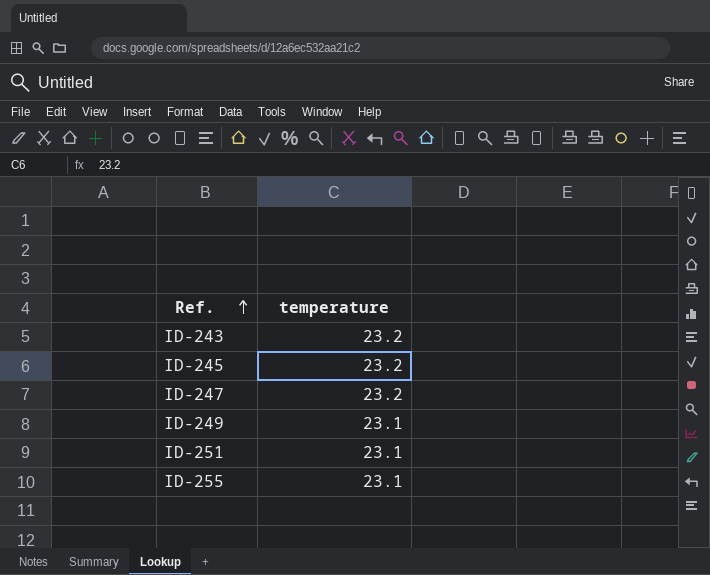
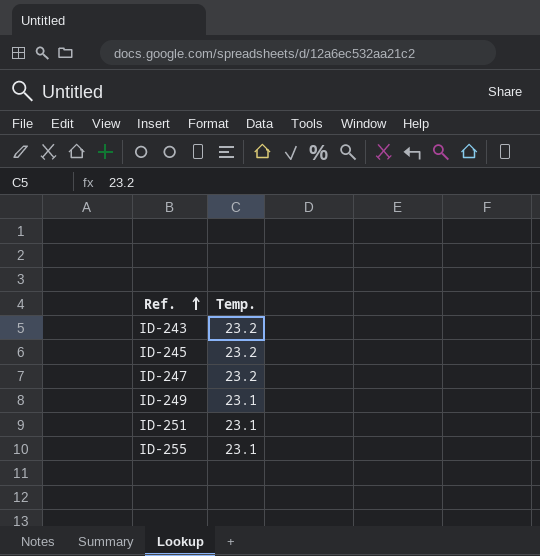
column name: temperature -> Temp.

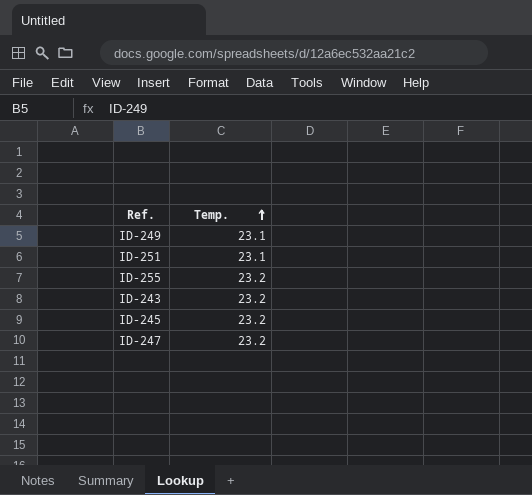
row order: Ref. ascending -> Temp. ascending
ID-255 | Temp.: 23.1 -> 23.2

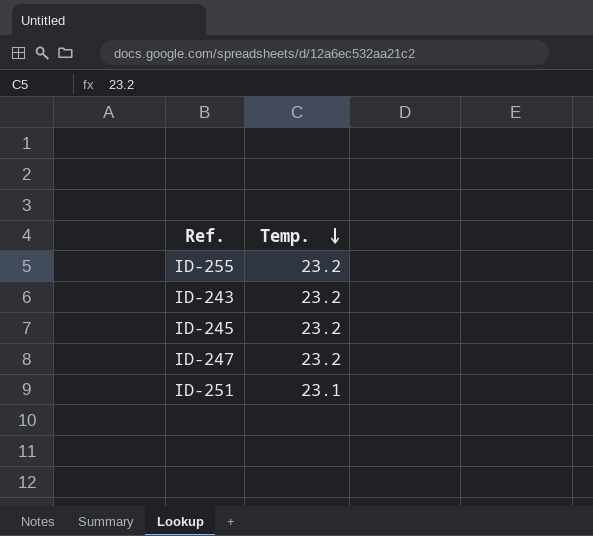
row order: Temp. ascending -> Temp. descending
row ID-249: 23.1 -> none

